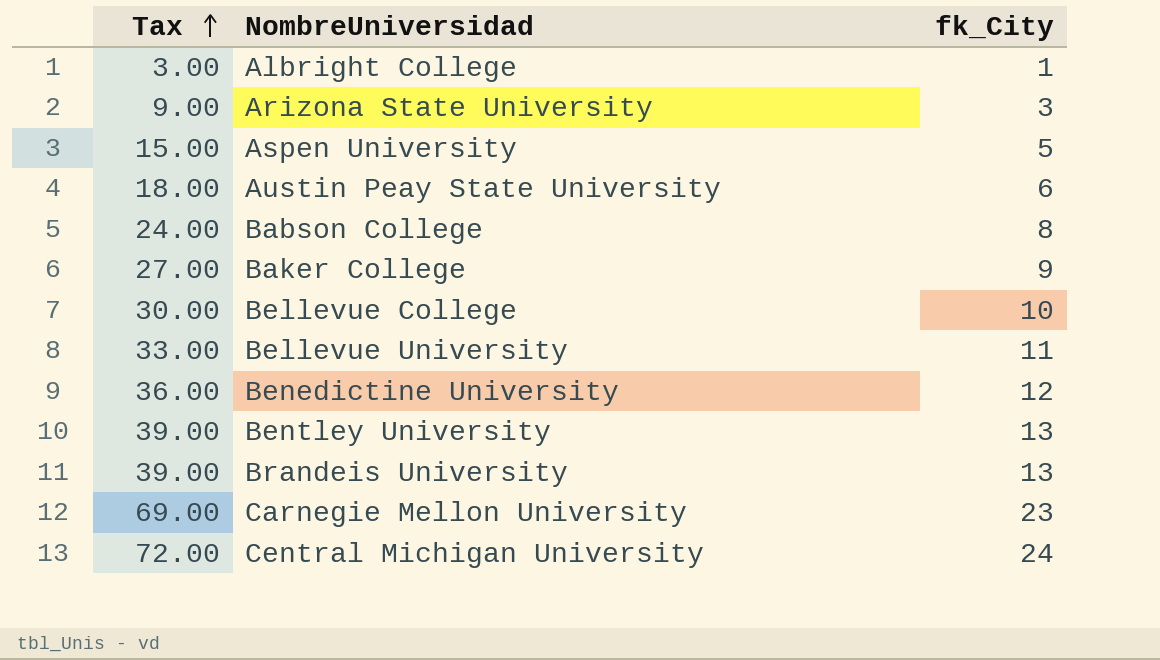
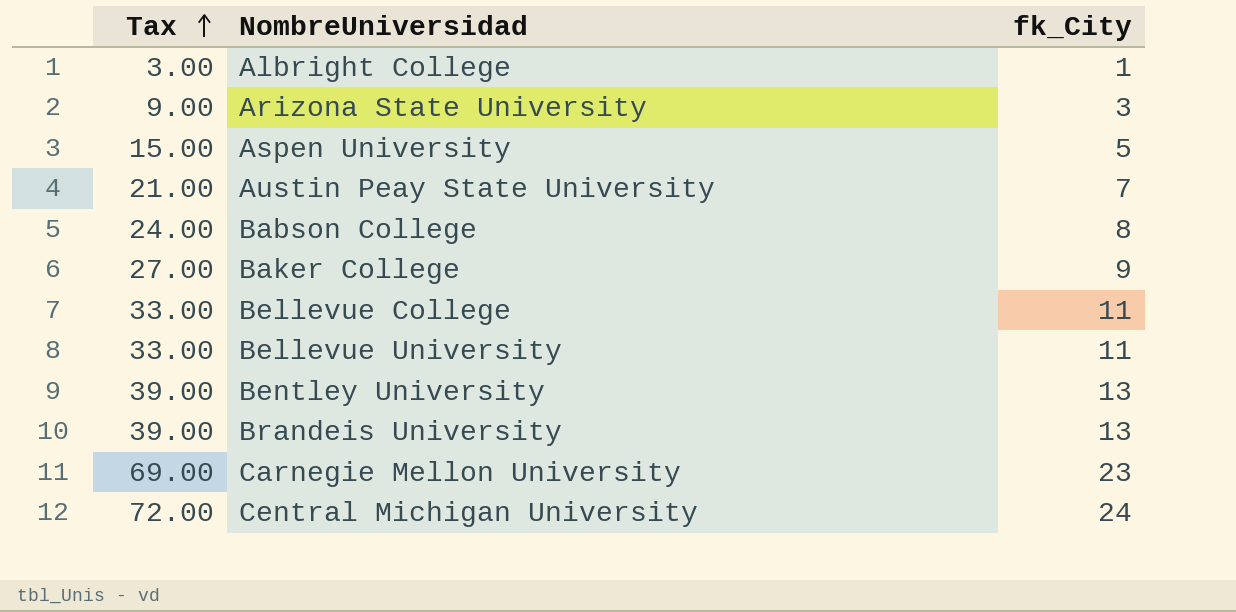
row Benedictine University: 36.00 | 12 -> none
Austin Peay State University | Tax: 18.00 -> 21.00
Austin Peay State University | fk_City: 6 -> 7
Bellevue College | Tax: 30.00 -> 33.00
Bellevue College | fk_City: 10 -> 11

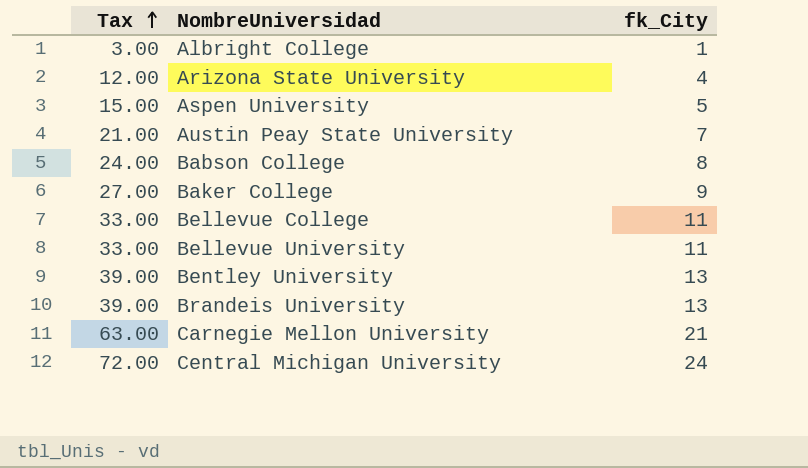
Arizona State University | Tax: 9.00 -> 12.00
Arizona State University | fk_City: 3 -> 4
Carnegie Mellon University | Tax: 69.00 -> 63.00
Carnegie Mellon University | fk_City: 23 -> 21

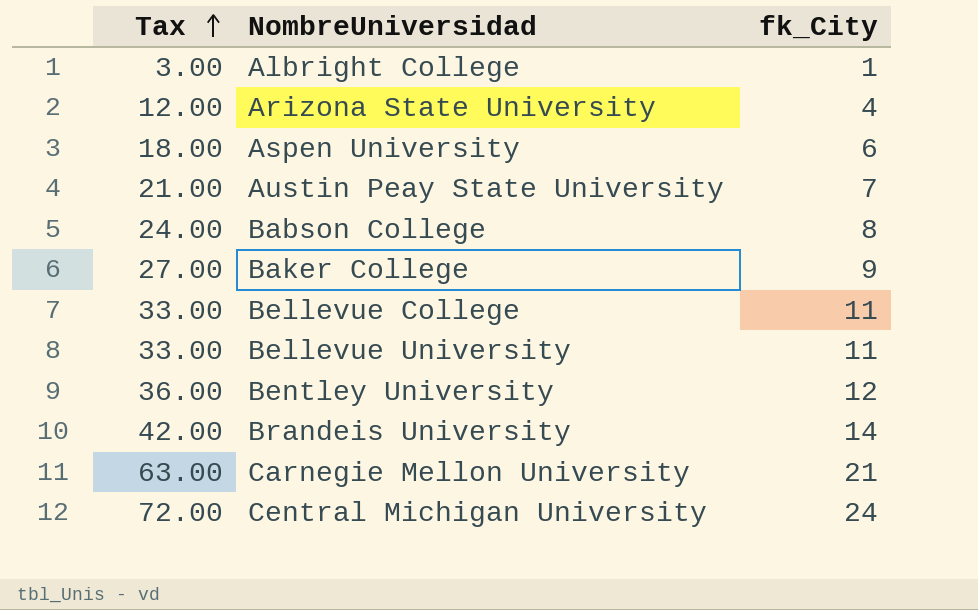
Aspen University | Tax: 15.00 -> 18.00
Aspen University | fk_City: 5 -> 6
Bentley University | Tax: 39.00 -> 36.00
Bentley University | fk_City: 13 -> 12
Brandeis University | Tax: 39.00 -> 42.00
Brandeis University | fk_City: 13 -> 14

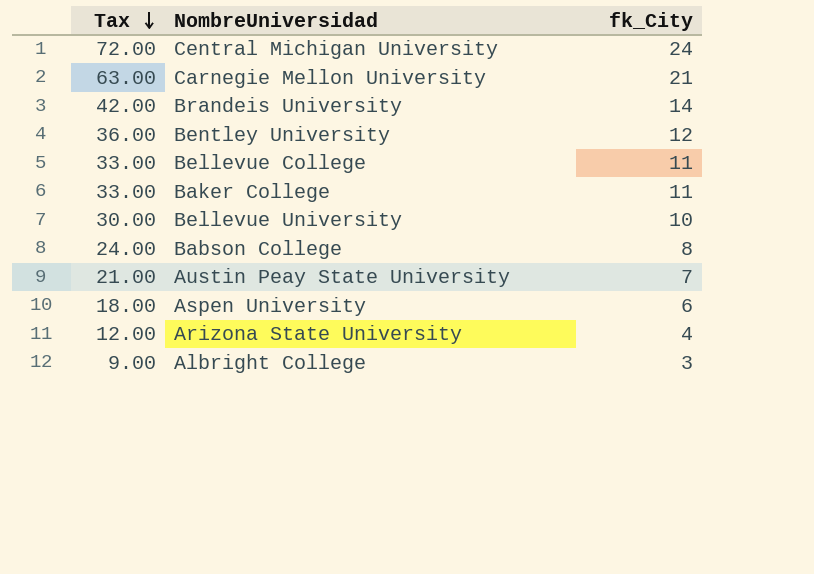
row order: Tax ascending -> Tax descending
Baker College | Tax: 27.00 -> 33.00
Baker College | fk_City: 9 -> 11
Bellevue University | Tax: 33.00 -> 30.00
Bellevue University | fk_City: 11 -> 10
Albright College | Tax: 3.00 -> 9.00
Albright College | fk_City: 1 -> 3

